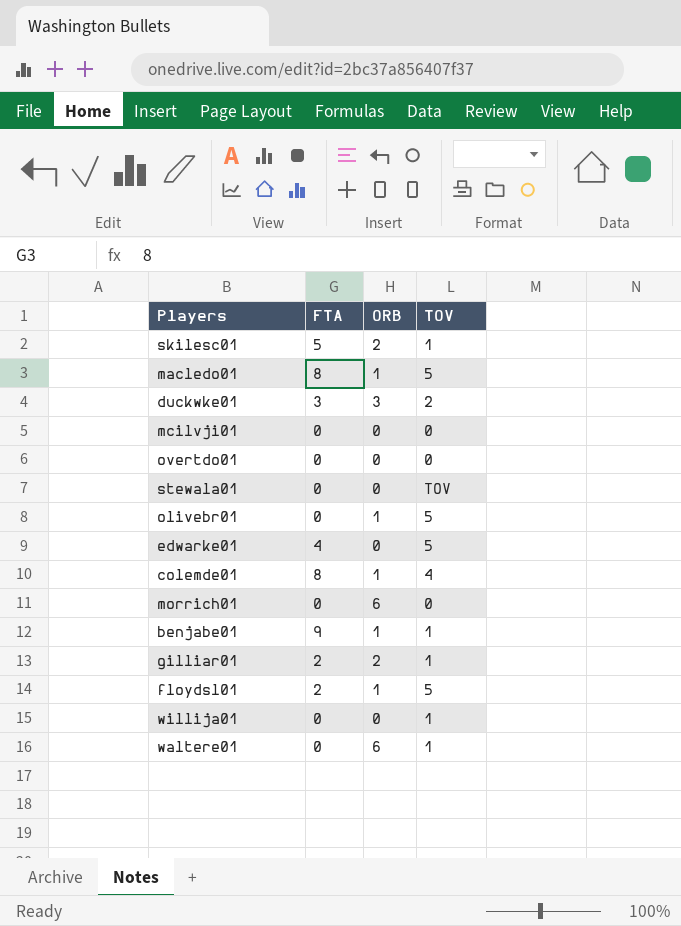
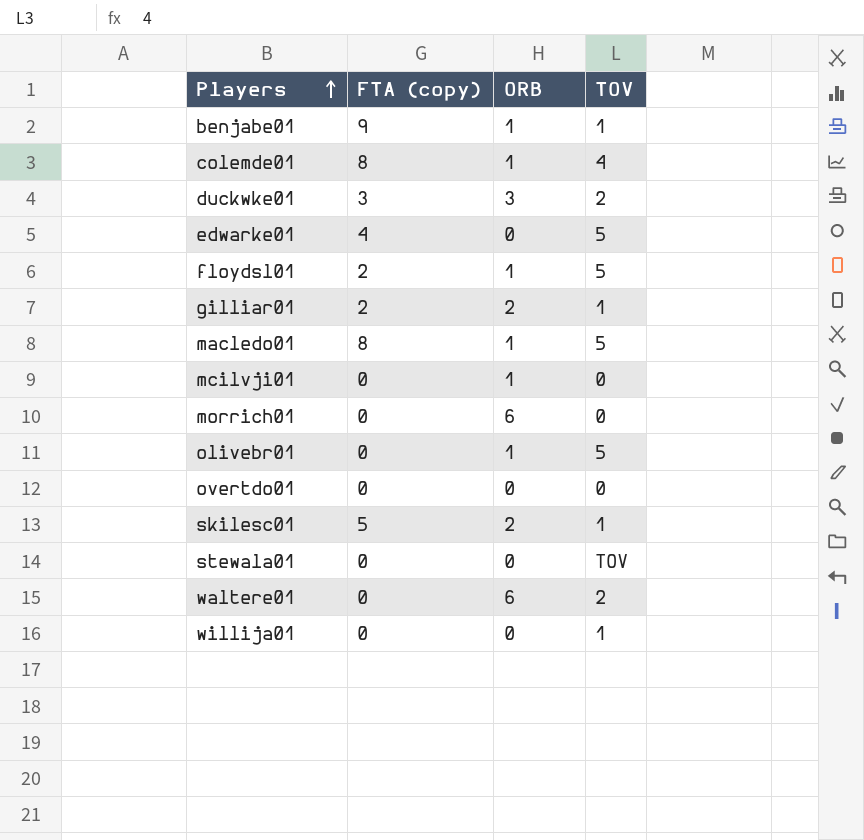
row order: none -> Players ascending
column name: FTA -> FTA (copy)
mcilvji01 | ORB: 0 -> 1
waltere01 | TOV: 1 -> 2

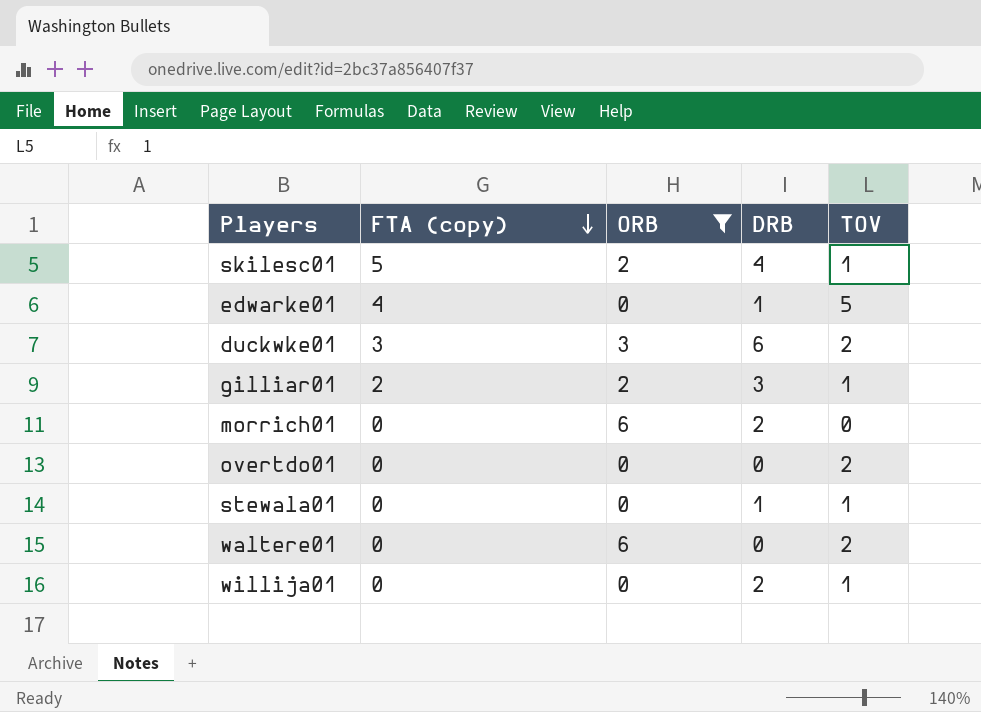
filter: none -> ORB != 1
row order: Players ascending -> FTA (copy) descending
column DRB | position: none -> 4
overtdo01 | TOV: 0 -> 2
stewala01 | TOV: TOV -> 1

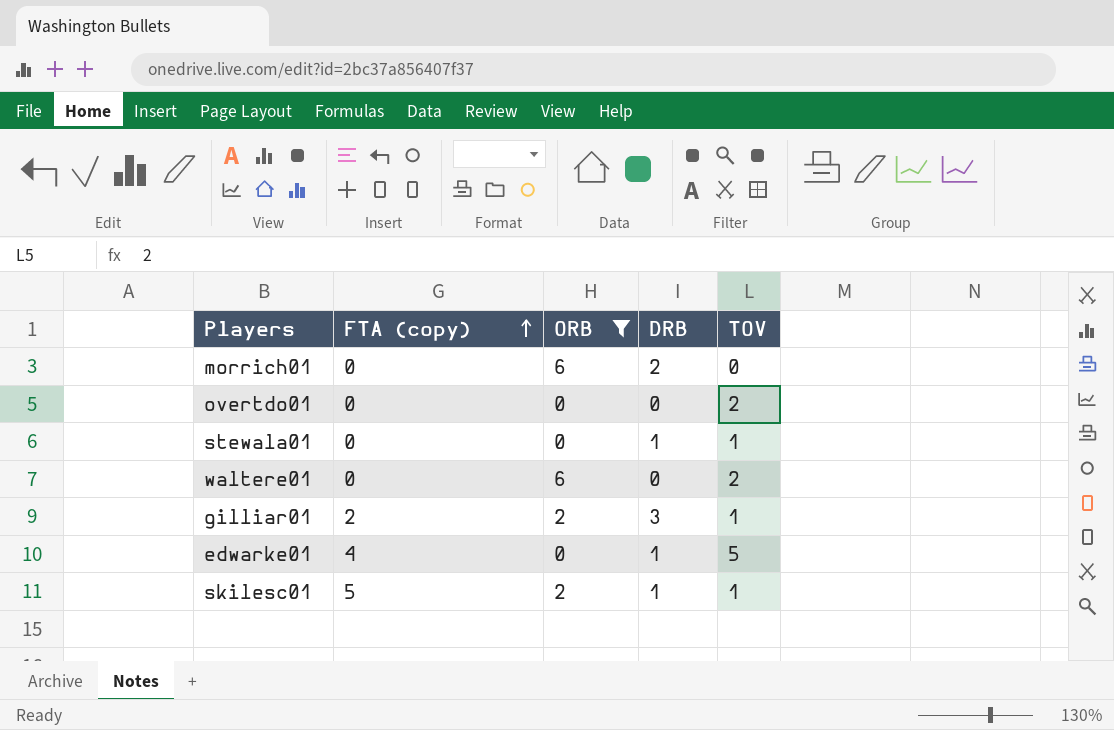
row order: FTA (copy) descending -> FTA (copy) ascending
row duckwke01: 3 | 3 | 6 | 2 -> none
row willija01: 0 | 0 | 2 | 1 -> none
skilesc01 | DRB: 4 -> 1

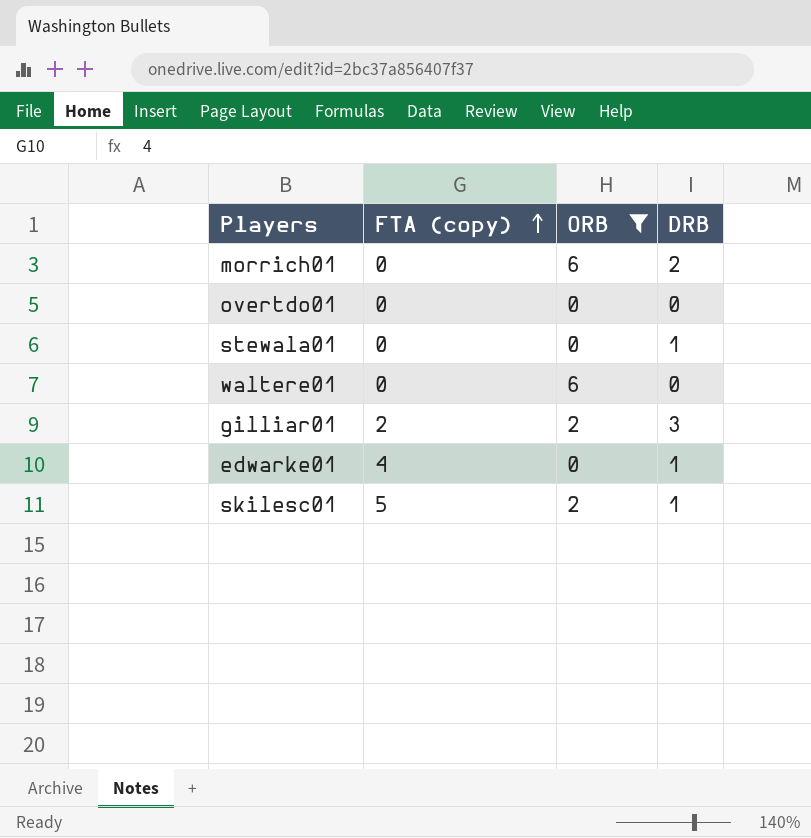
column TOV | position: 5 -> none

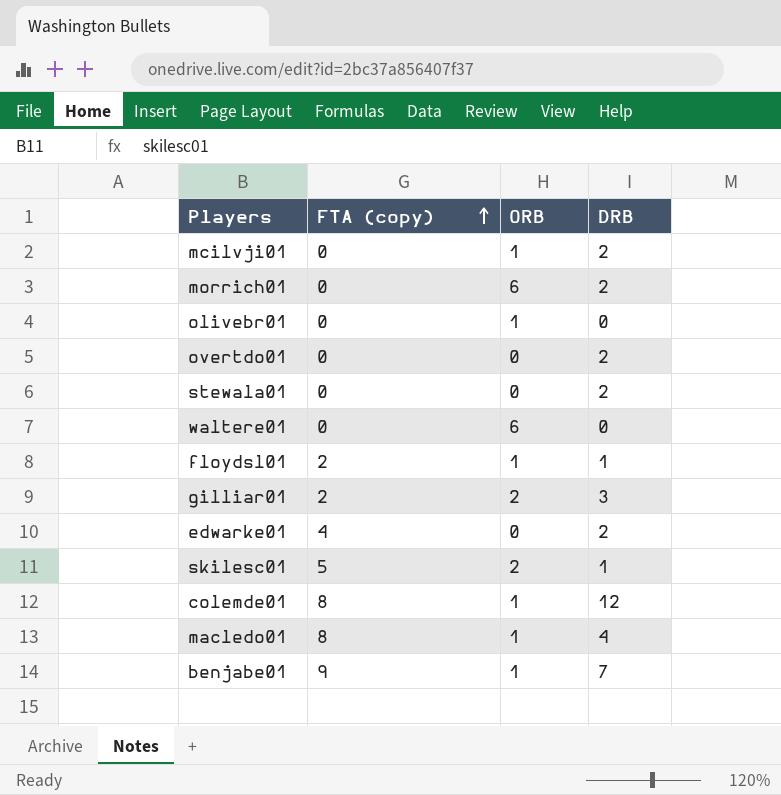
filter: ORB != 1 -> none
overtdo01 | DRB: 0 -> 2
stewala01 | DRB: 1 -> 2
edwarke01 | DRB: 1 -> 2

